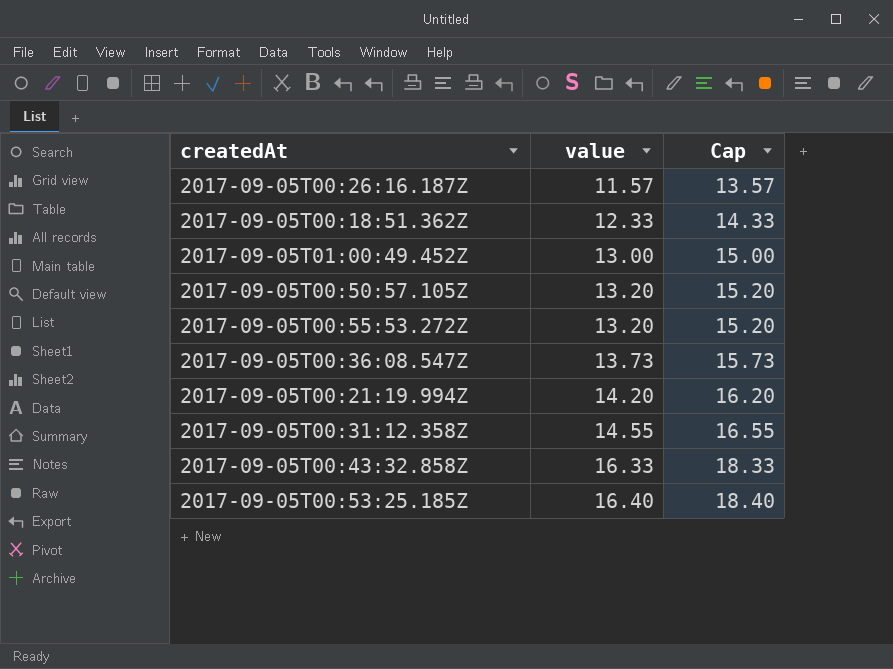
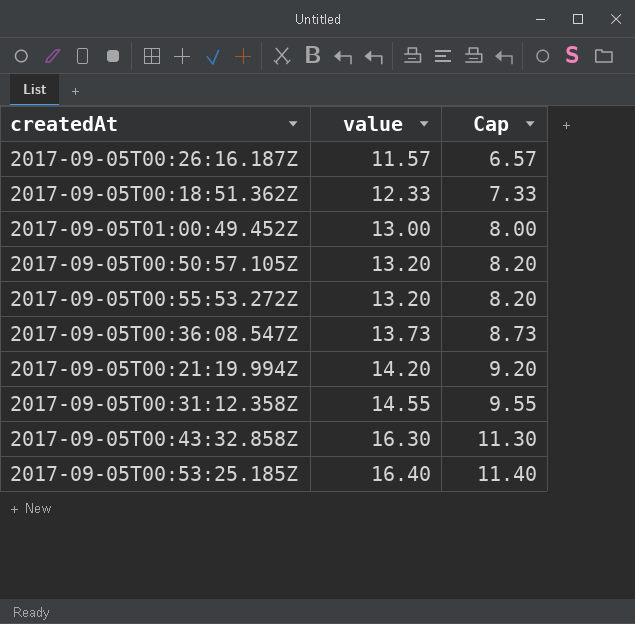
column Cap | formula: [value] + 2 -> [value] - 5
2017-09-05T00:43:32.858Z | value: 16.33 -> 16.30

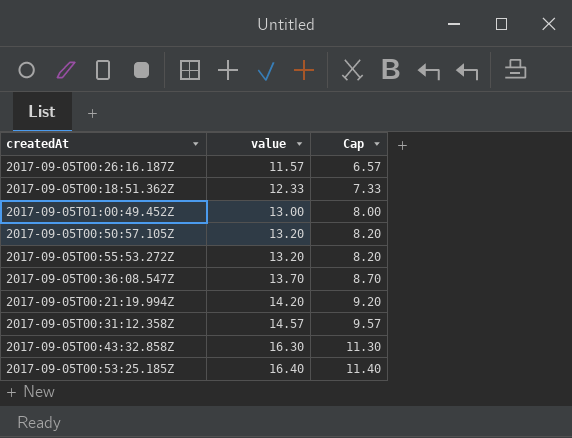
2017-09-05T00:36:08.547Z | value: 13.73 -> 13.70
2017-09-05T00:36:08.547Z | Cap: 8.73 -> 8.70
2017-09-05T00:31:12.358Z | value: 14.55 -> 14.57
2017-09-05T00:31:12.358Z | Cap: 9.55 -> 9.57

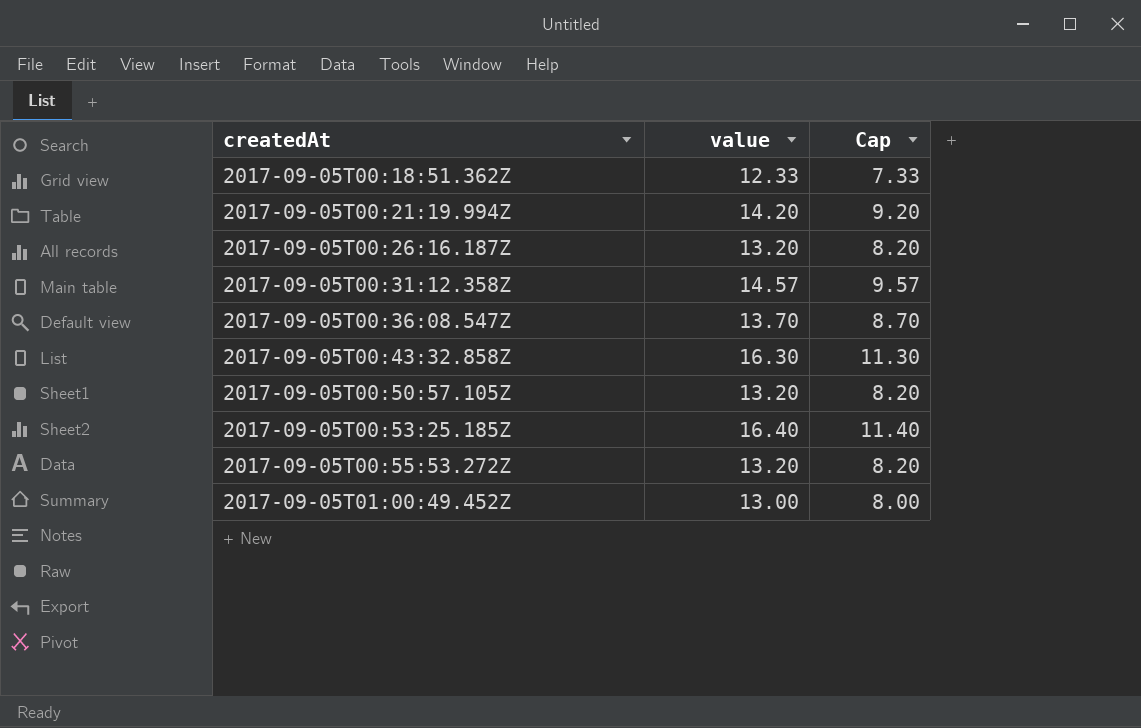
row order: value ascending -> createdAt ascending
2017-09-05T00:26:16.187Z | value: 11.57 -> 13.20
2017-09-05T00:26:16.187Z | Cap: 6.57 -> 8.20

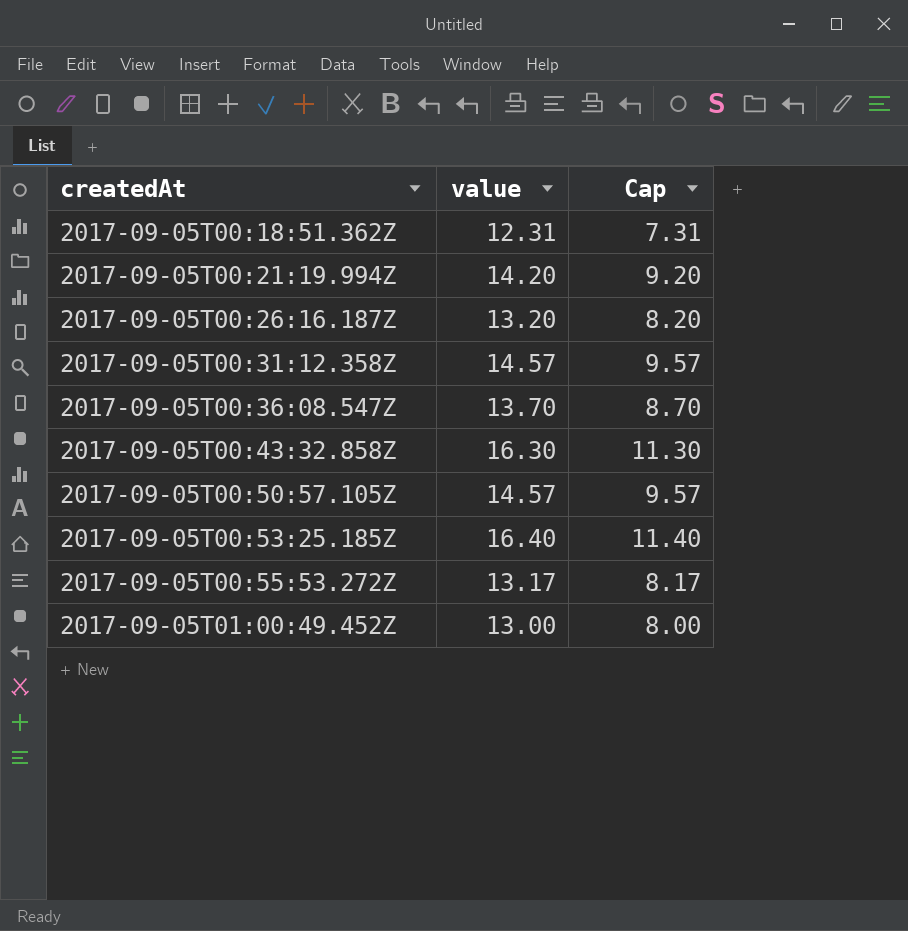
2017-09-05T00:18:51.362Z | value: 12.33 -> 12.31
2017-09-05T00:18:51.362Z | Cap: 7.33 -> 7.31
2017-09-05T00:50:57.105Z | value: 13.20 -> 14.57
2017-09-05T00:50:57.105Z | Cap: 8.20 -> 9.57
2017-09-05T00:55:53.272Z | value: 13.20 -> 13.17
2017-09-05T00:55:53.272Z | Cap: 8.20 -> 8.17

